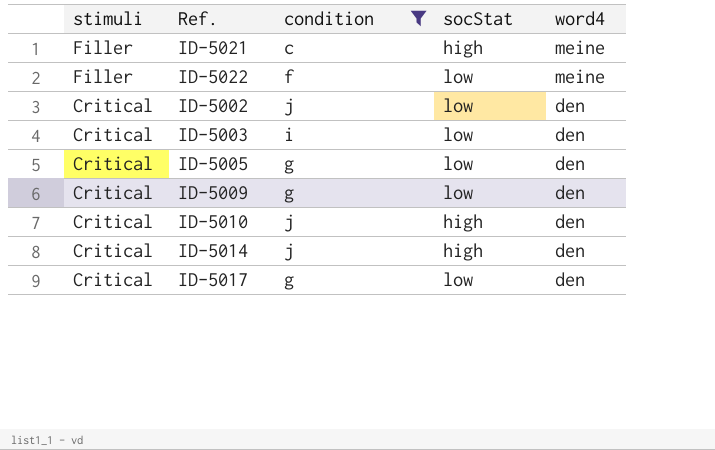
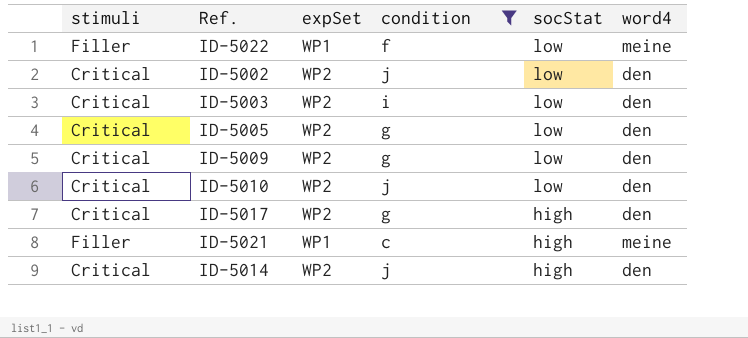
row order: stimuli descending -> socStat descending
column expSet | position: none -> 3
ID-5010 | socStat: high -> low
ID-5017 | socStat: low -> high

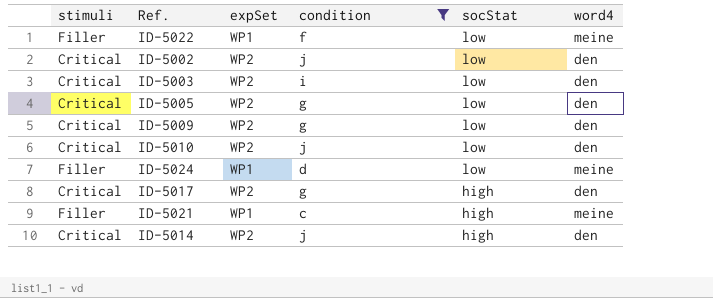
row ID-5024: none -> Filler | WP1 | d | low | meine

